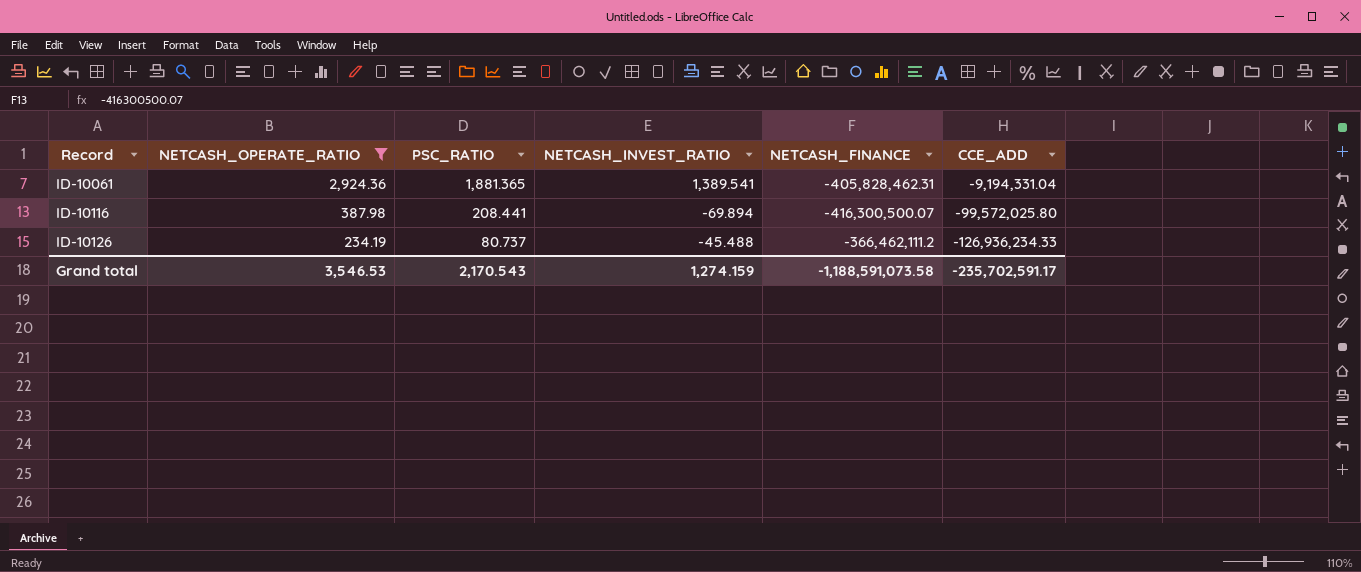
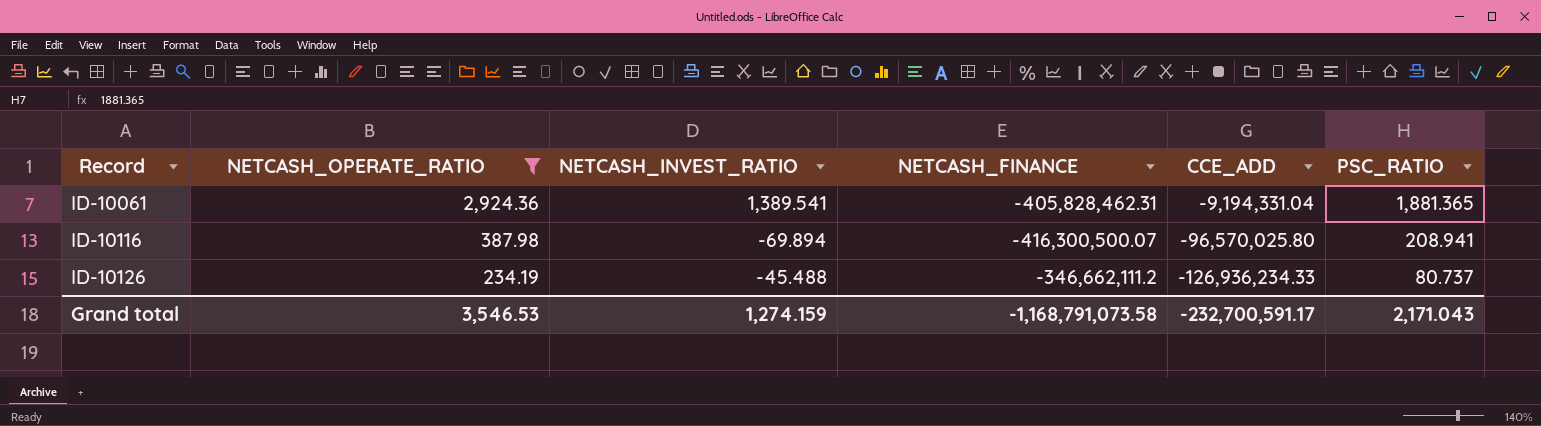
column PSC_RATIO | position: 3 -> 6
ID-10116 | CCE_ADD: -99,572,025.80 -> -96,570,025.80
ID-10116 | PSC_RATIO: 208.441 -> 208.941
ID-10126 | NETCASH_FINANCE: -366,462,111.2 -> -346,662,111.2
Grand total | NETCASH_FINANCE: -1,188,591,073.58 -> -1,168,791,073.58
Grand total | CCE_ADD: -235,702,591.17 -> -232,700,591.17
Grand total | PSC_RATIO: 2,170.543 -> 2,171.043

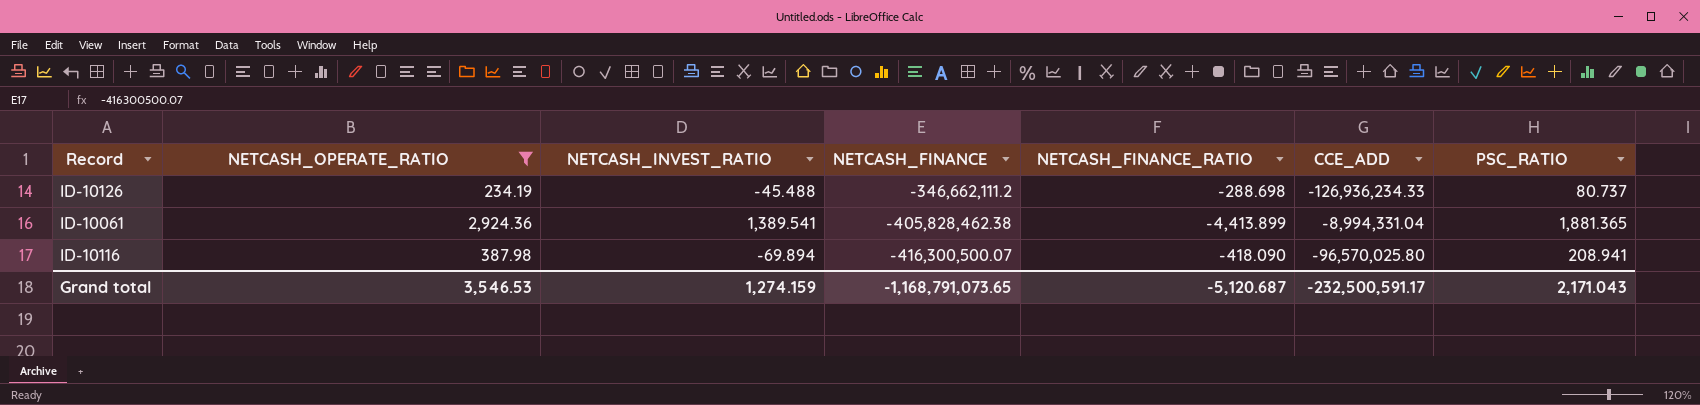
row order: Record ascending -> NETCASH_FINANCE descending
column NETCASH_FINANCE_RATIO | position: none -> 5
ID-10061 | NETCASH_FINANCE: -405,828,462.31 -> -405,828,462.38
ID-10061 | CCE_ADD: -9,194,331.04 -> -8,994,331.04
Grand total | NETCASH_FINANCE: -1,168,791,073.58 -> -1,168,791,073.65
Grand total | CCE_ADD: -232,700,591.17 -> -232,500,591.17

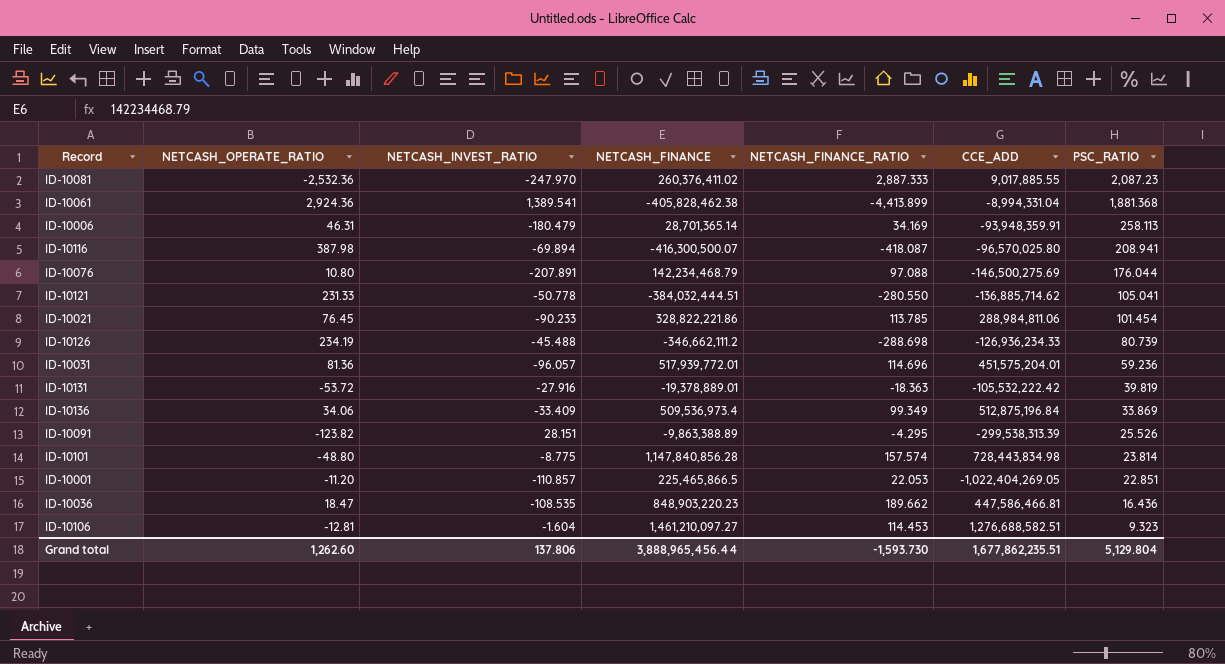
filter: NETCASH_OPERATE_RATIO >= 234.19 -> none
row order: NETCASH_FINANCE descending -> PSC_RATIO descending
ID-10061 | PSC_RATIO: 1,881.365 -> 1,881.368
ID-10116 | NETCASH_FINANCE_RATIO: -418.090 -> -418.087
ID-10126 | PSC_RATIO: 80.737 -> 80.739
Grand total | NETCASH_OPERATE_RATIO: 3,546.53 -> 1,262.60
Grand total | NETCASH_INVEST_RATIO: 1,274.159 -> 137.806
Grand total | NETCASH_FINANCE: -1,168,791,073.65 -> 3,888,965,456.44
Grand total | NETCASH_FINANCE_RATIO: -5,120.687 -> -1,593.730
Grand total | CCE_ADD: -232,500,591.17 -> 1,677,862,235.51
Grand total | PSC_RATIO: 2,171.043 -> 5,129.804

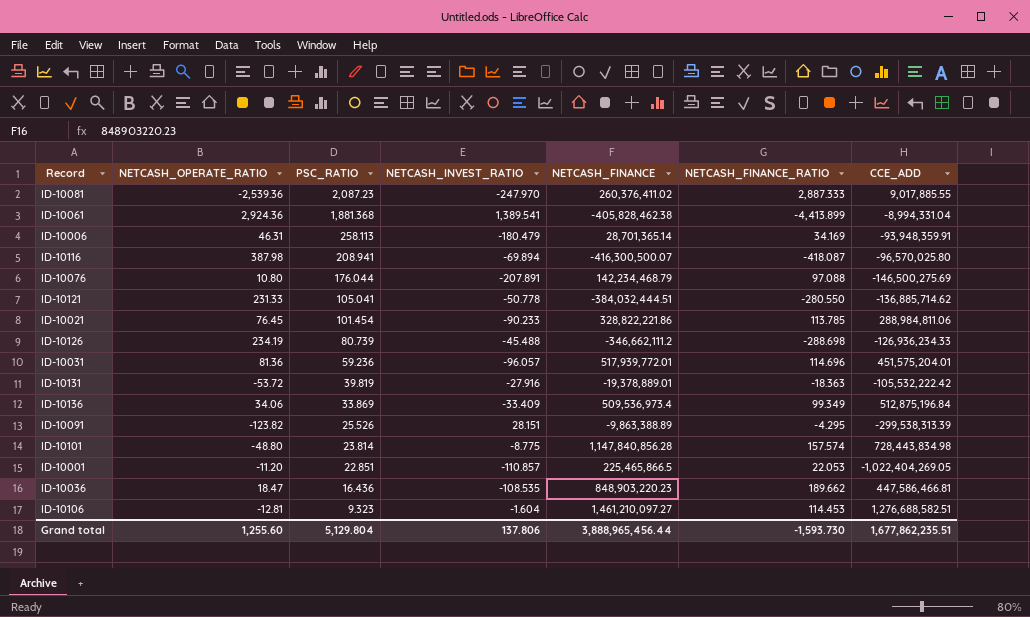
column PSC_RATIO | position: 7 -> 3
ID-10081 | NETCASH_OPERATE_RATIO: -2,532.36 -> -2,539.36
Grand total | NETCASH_OPERATE_RATIO: 1,262.60 -> 1,255.60

